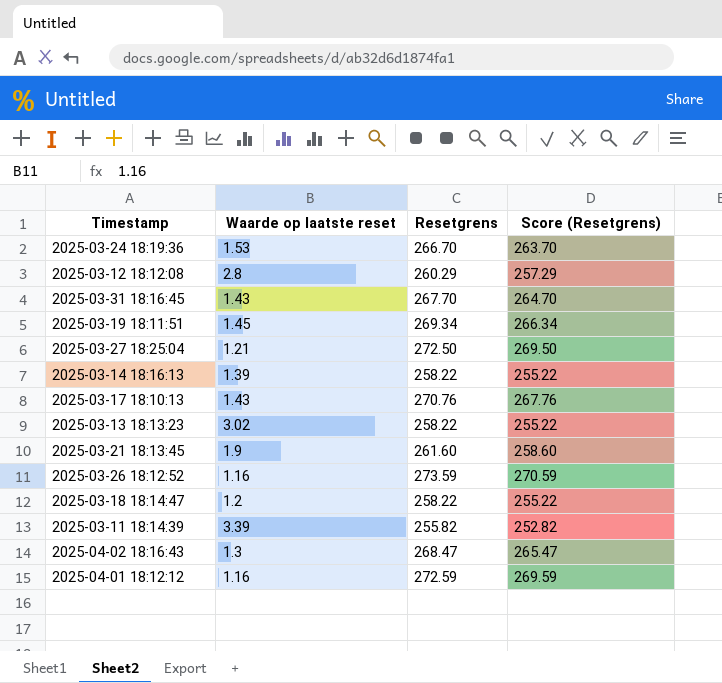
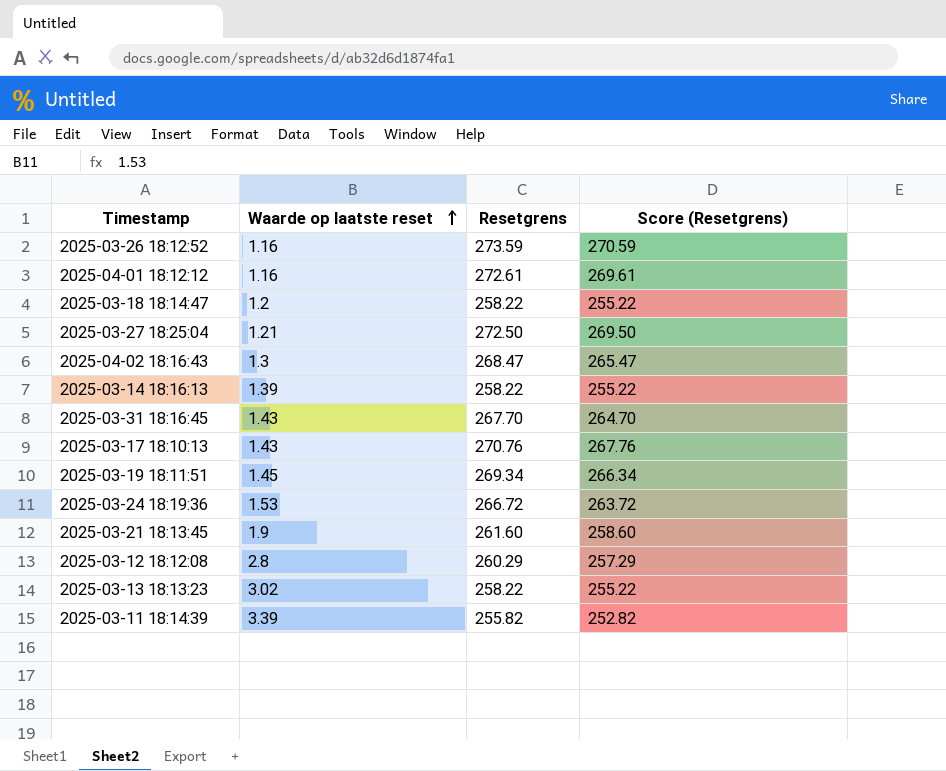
row order: none -> Waarde op laatste reset ascending
2025-04-01 18:12:12 | Resetgrens: 272.59 -> 272.61
2025-04-01 18:12:12 | Score (Resetgrens): 269.59 -> 269.61
2025-03-24 18:19:36 | Resetgrens: 266.70 -> 266.72
2025-03-24 18:19:36 | Score (Resetgrens): 263.70 -> 263.72

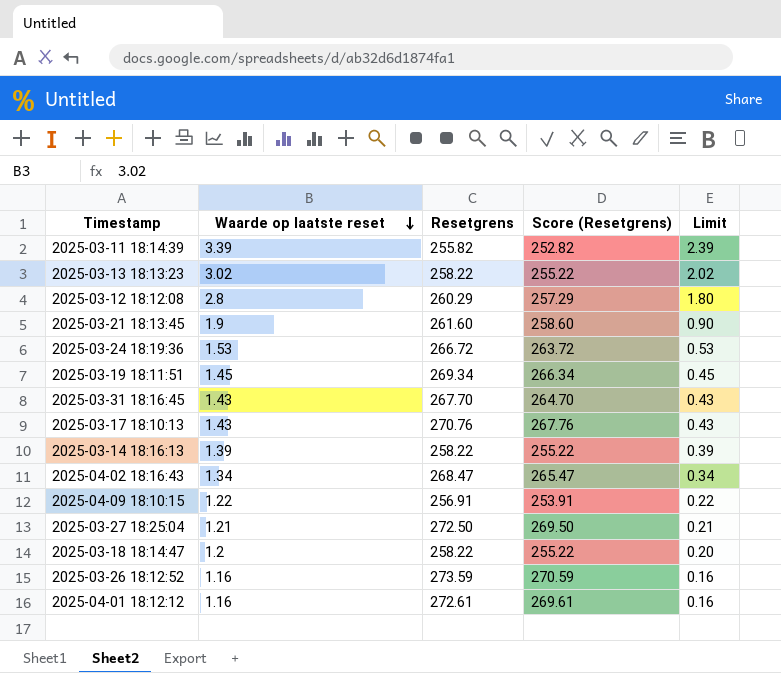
row order: Waarde op laatste reset ascending -> Waarde op laatste reset descending
column Limit | formula: none -> [Waarde op laatste reset] - 1
2025-04-02 18:16:43 | Waarde op laatste reset: 1.3 -> 1.34
row 2025-04-09 18:10:15: none -> 1.22 | 256.91 | 253.91 | 0.22

